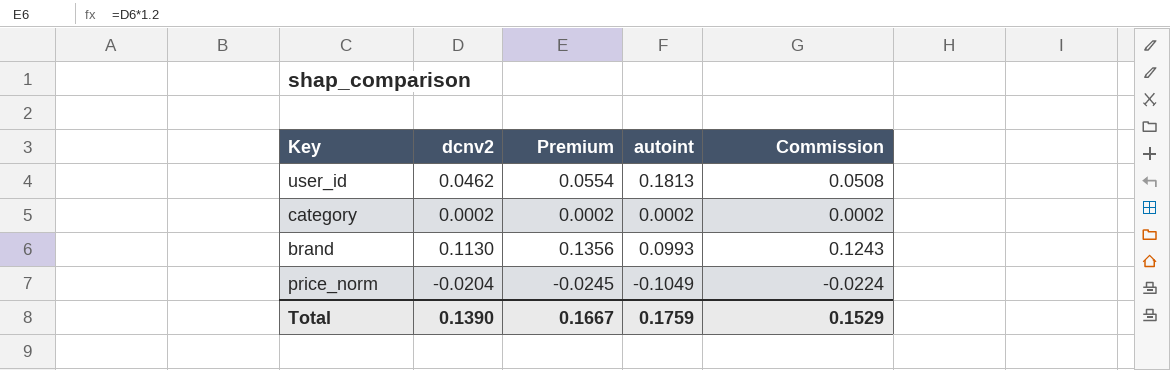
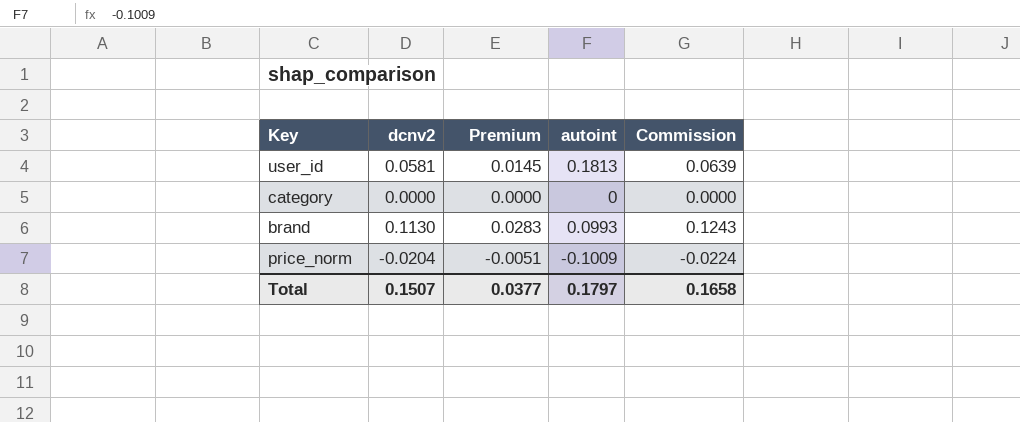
column Premium | formula: [dcnv2] * 1.2 -> [dcnv2] * 0.25
user_id | dcnv2: 0.0462 -> 0.0581
user_id | Commission: 0.0508 -> 0.0639
category | dcnv2: 0.0002 -> 0.0000
category | autoint: 0.0002 -> 0
category | Commission: 0.0002 -> 0.0000
price_norm | autoint: -0.1049 -> -0.1009
Total | dcnv2: 0.1390 -> 0.1507
Total | Premium: 0.1667 -> 0.0377
Total | autoint: 0.1759 -> 0.1797
Total | Commission: 0.1529 -> 0.1658

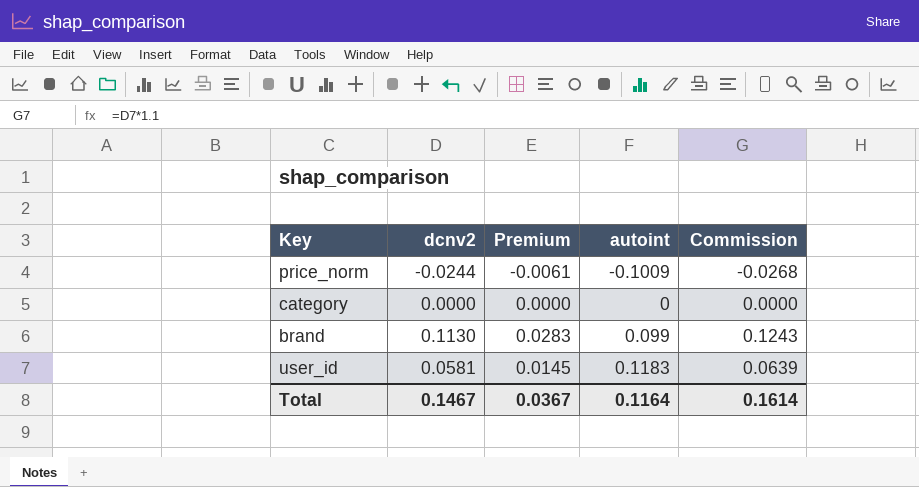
row order: none -> autoint ascending
price_norm | dcnv2: -0.0204 -> -0.0244
price_norm | Premium: -0.0051 -> -0.0061
price_norm | Commission: -0.0224 -> -0.0268
brand | autoint: 0.0993 -> 0.099
user_id | autoint: 0.1813 -> 0.1183
Total | dcnv2: 0.1507 -> 0.1467
Total | Premium: 0.0377 -> 0.0367
Total | autoint: 0.1797 -> 0.1164
Total | Commission: 0.1658 -> 0.1614

